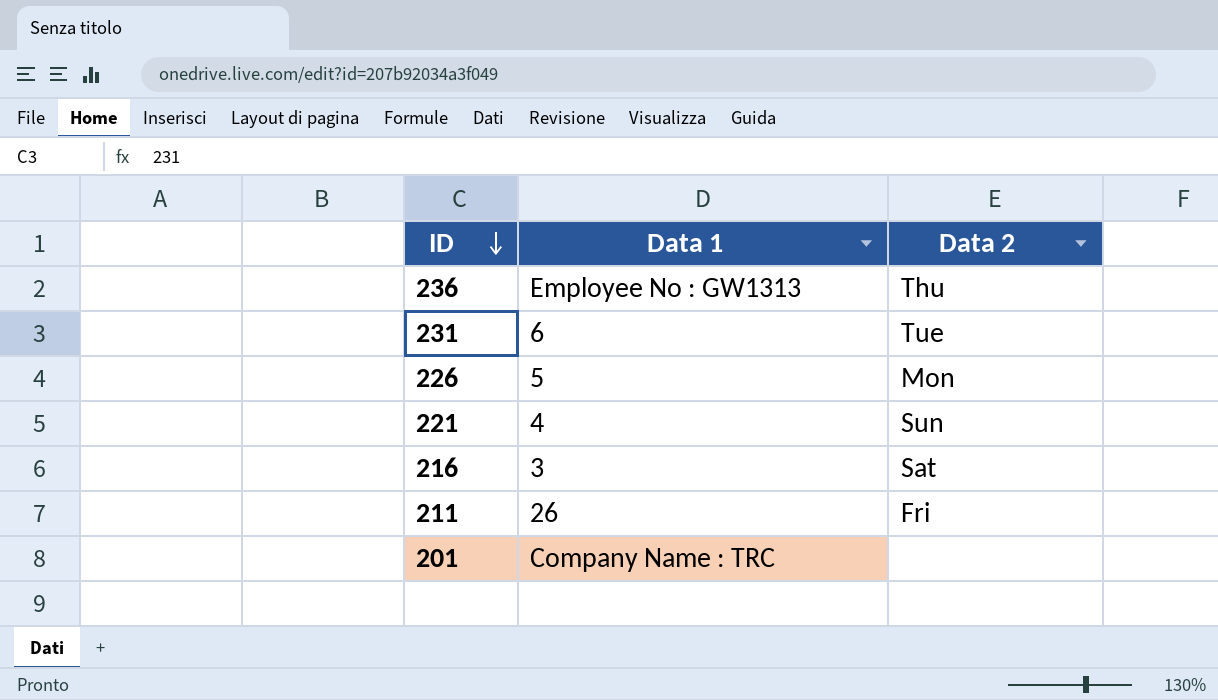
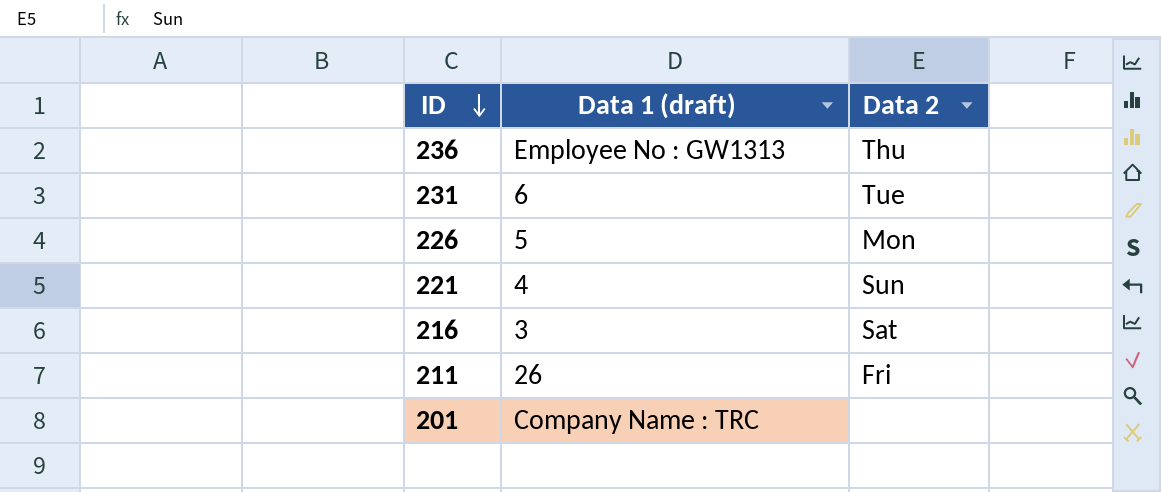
column name: Data 1 -> Data 1 (draft)

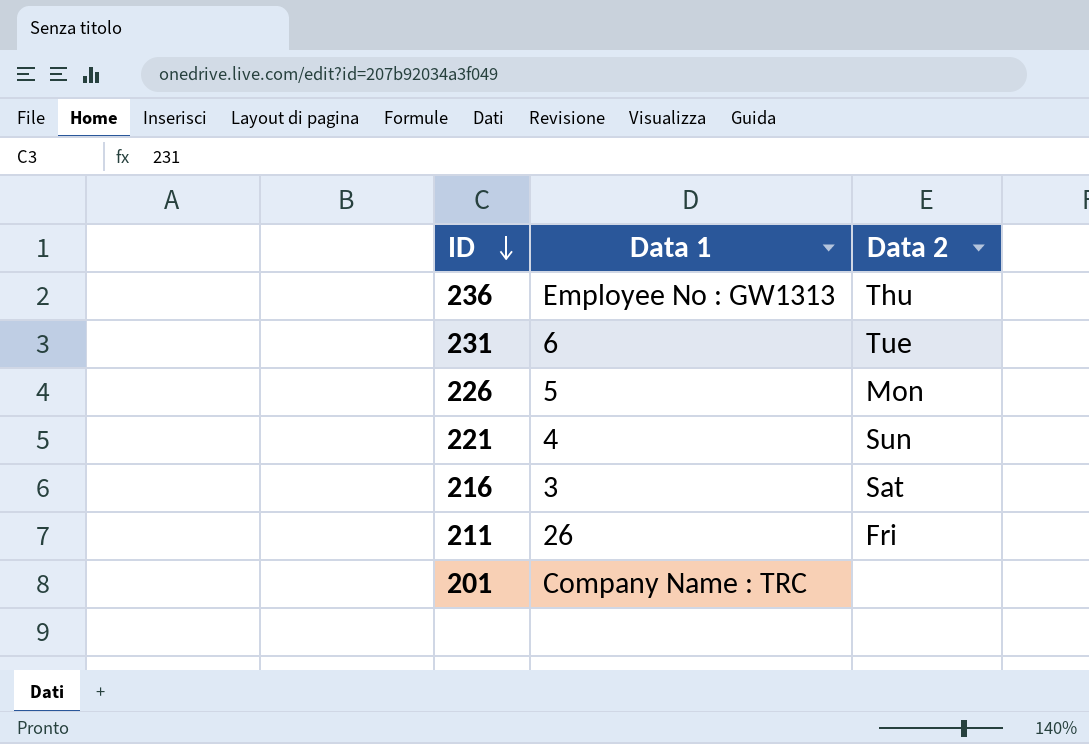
column name: Data 1 (draft) -> Data 1

